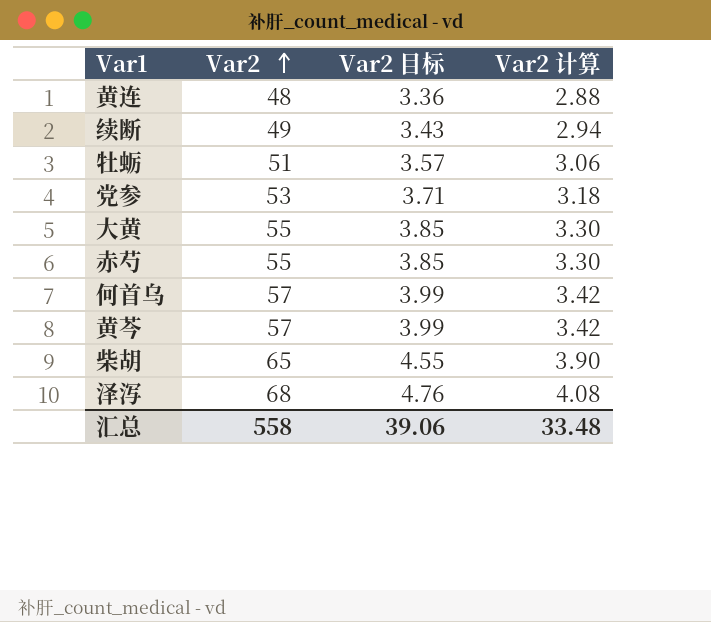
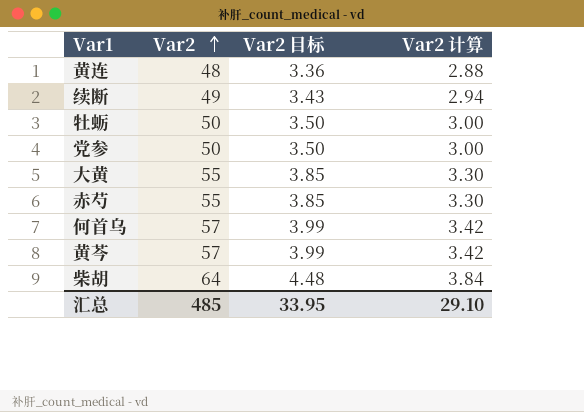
row 泽泻: 68 | 4.76 | 4.08 -> none
牡蛎 | Var2: 51 -> 50
牡蛎 | Var2 目标: 3.57 -> 3.50
牡蛎 | Var2 计算: 3.06 -> 3.00
党参 | Var2: 53 -> 50
党参 | Var2 目标: 3.71 -> 3.50
党参 | Var2 计算: 3.18 -> 3.00
柴胡 | Var2: 65 -> 64
柴胡 | Var2 目标: 4.55 -> 4.48
柴胡 | Var2 计算: 3.90 -> 3.84
汇总 | Var2: 558 -> 485
汇总 | Var2 目标: 39.06 -> 33.95
汇总 | Var2 计算: 33.48 -> 29.10

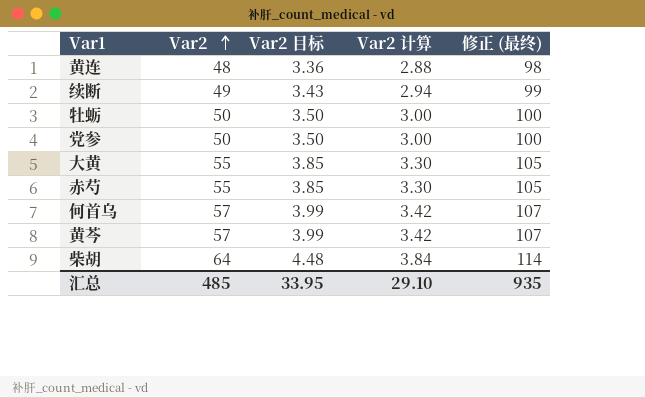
column 修正 (最终) | formula: none -> [Var2] + 50

